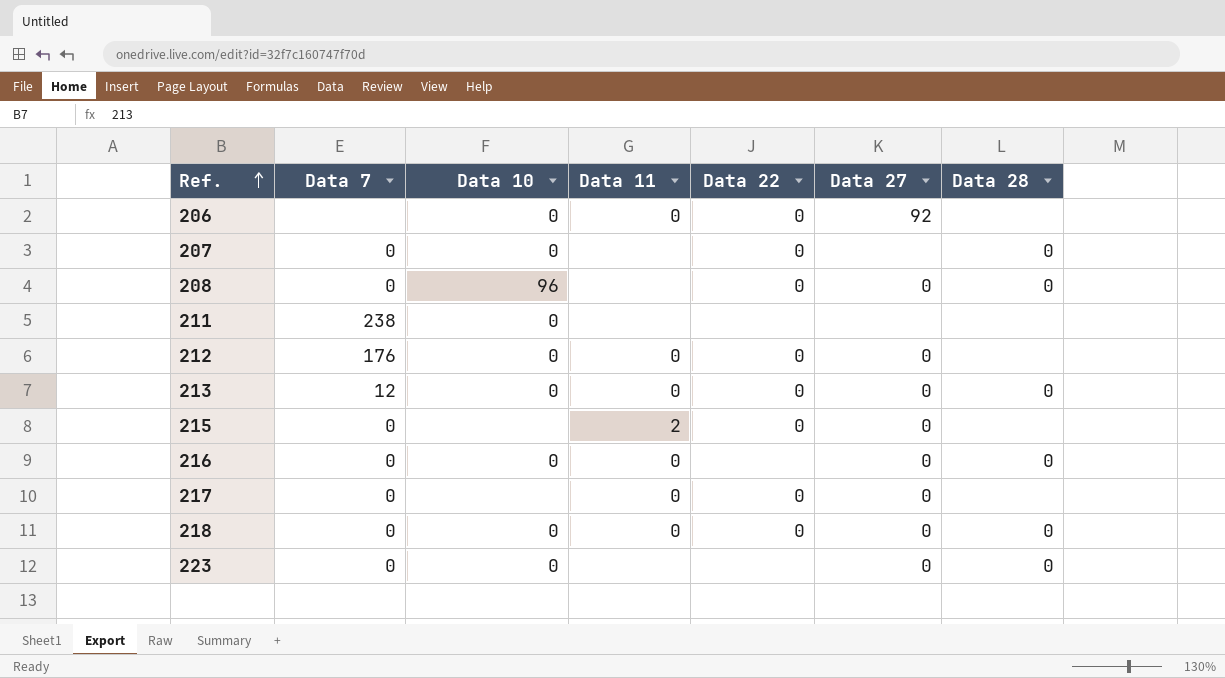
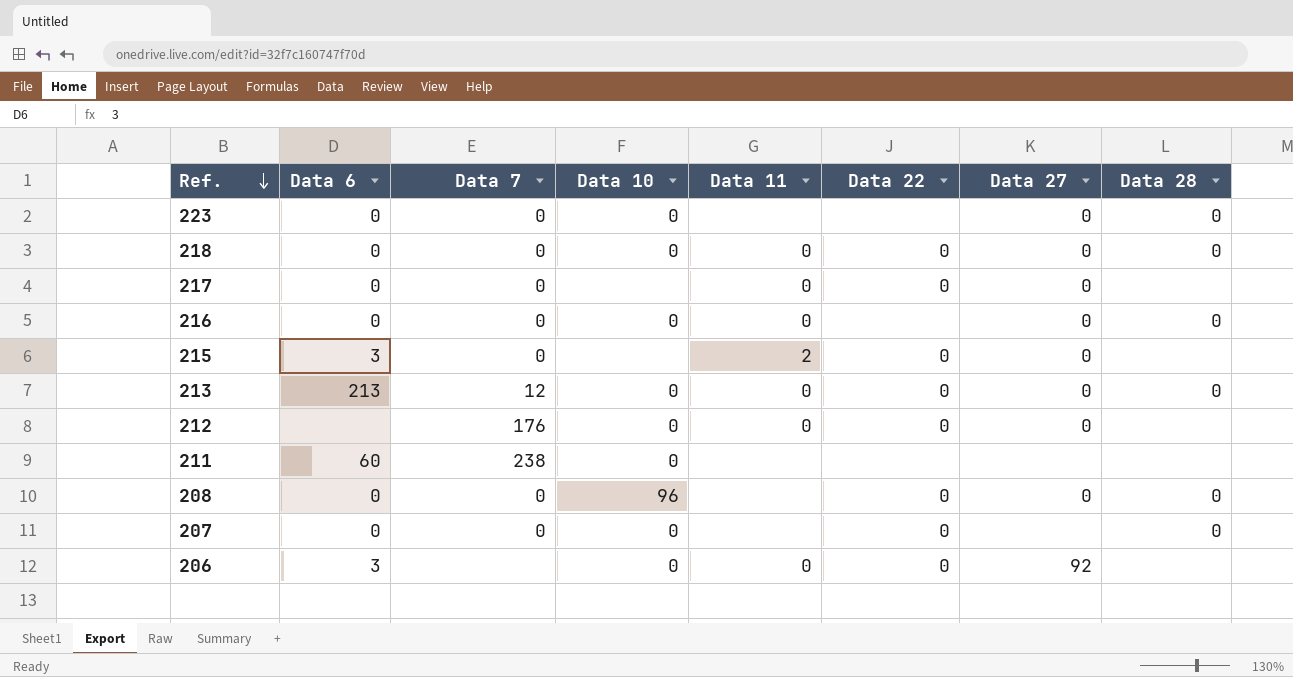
row order: Ref. ascending -> Ref. descending
column Data 6 | position: none -> 2

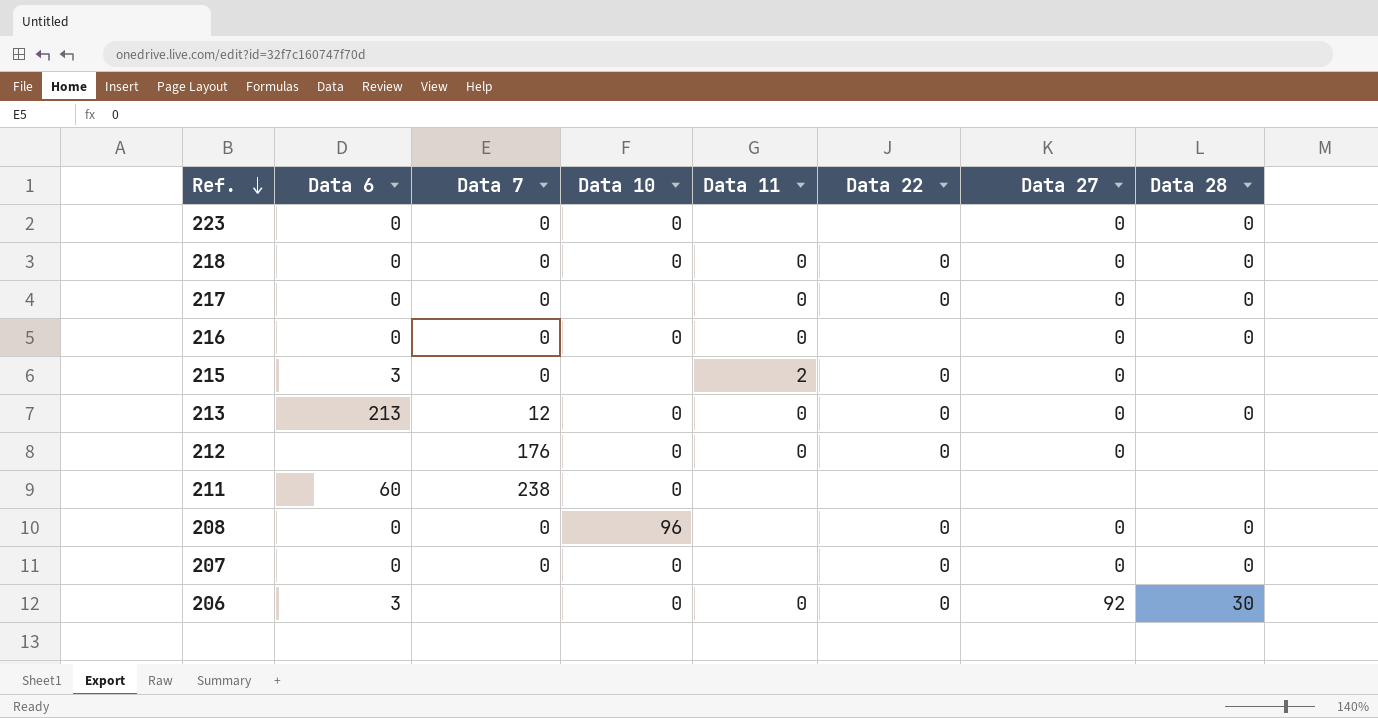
217 | Data 28: none -> 0
207 | Data 27: none -> 0
206 | Data 28: none -> 30

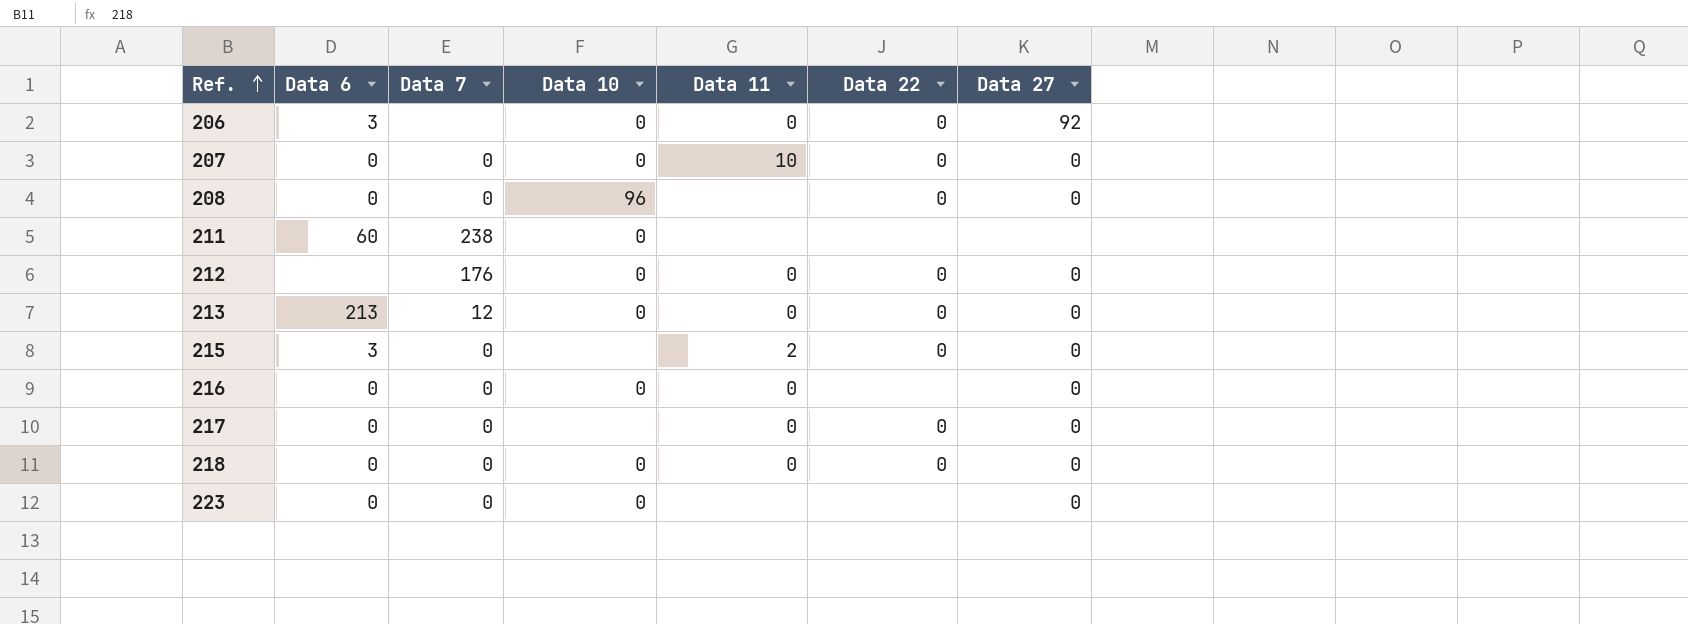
row order: Ref. descending -> Ref. ascending
column Data 28 | position: 8 -> none
207 | Data 11: none -> 10

